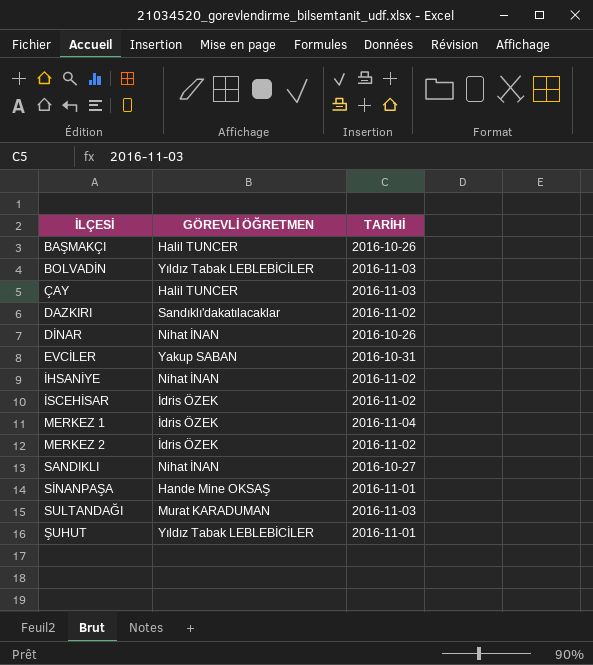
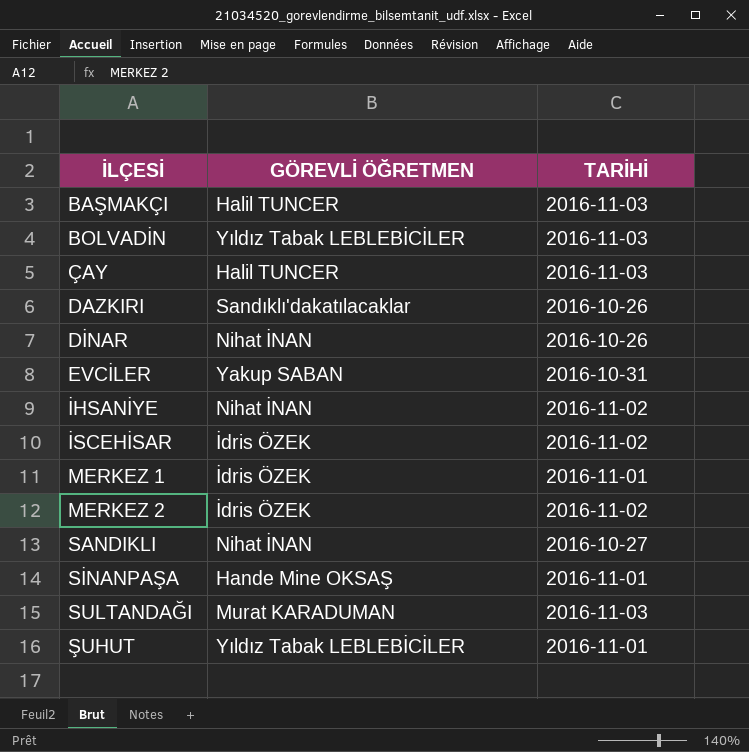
BAŞMAKÇI | TARİHİ: 2016-10-26 -> 2016-11-03
DAZKIRI | TARİHİ: 2016-11-02 -> 2016-10-26
MERKEZ 1 | TARİHİ: 2016-11-04 -> 2016-11-01

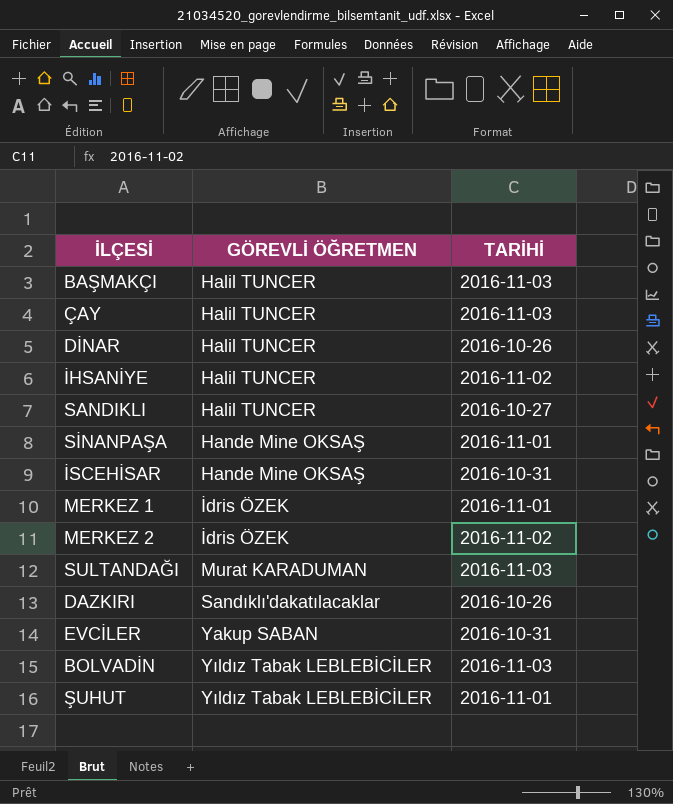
row order: none -> GÖREVLİ ÖĞRETMEN ascending
DİNAR | GÖREVLİ ÖĞRETMEN: Nihat İNAN -> Halil TUNCER
İHSANİYE | GÖREVLİ ÖĞRETMEN: Nihat İNAN -> Halil TUNCER
SANDIKLI | GÖREVLİ ÖĞRETMEN: Nihat İNAN -> Halil TUNCER
İSCEHİSAR | GÖREVLİ ÖĞRETMEN: İdris ÖZEK -> Hande Mine OKSAŞ
İSCEHİSAR | TARİHİ: 2016-11-02 -> 2016-10-31

